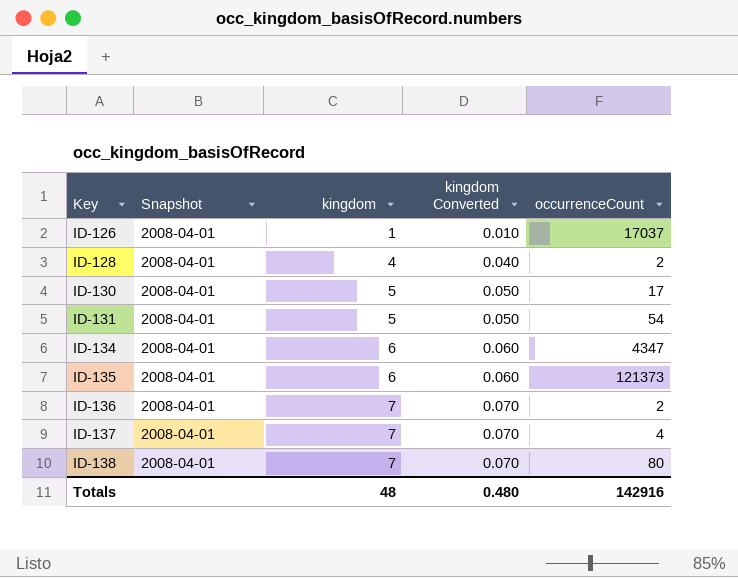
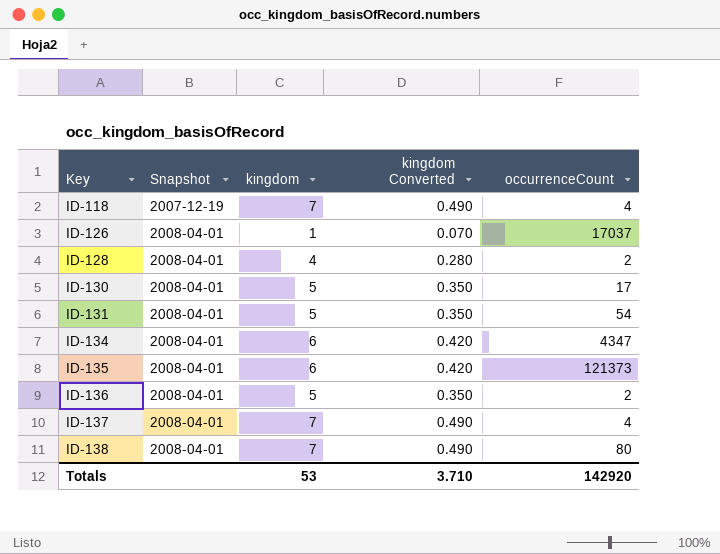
column kingdom Converted | formula: [kingdom] * 0.01 -> [kingdom] * 0.07
row ID-118: none -> 2007-12-19 | 7 | 0.490 | 4
ID-136 | kingdom: 7 -> 5
Totals | kingdom: 48 -> 53
Totals | kingdom Converted: 0.480 -> 3.710
Totals | occurrenceCount: 142916 -> 142920

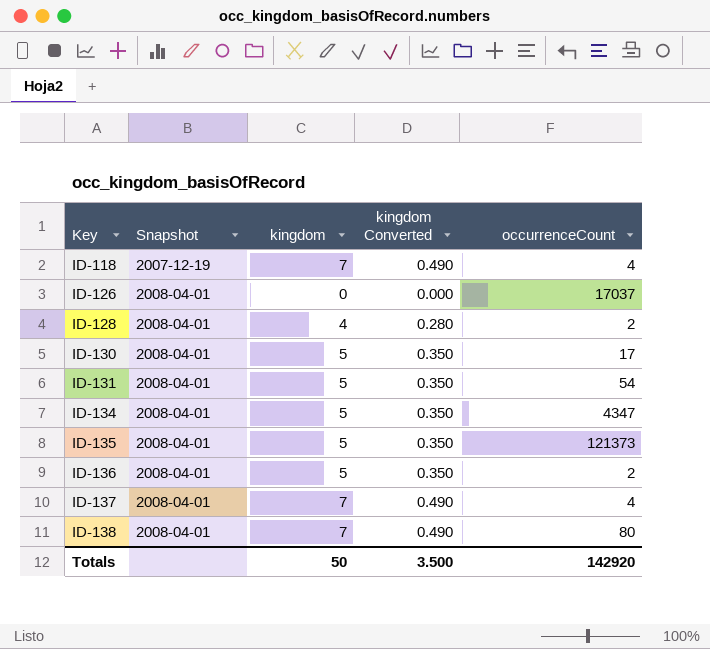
ID-126 | kingdom: 1 -> 0
ID-126 | kingdom Converted: 0.070 -> 0.000
ID-134 | kingdom: 6 -> 5
ID-134 | kingdom Converted: 0.420 -> 0.350
ID-135 | kingdom: 6 -> 5
ID-135 | kingdom Converted: 0.420 -> 0.350
Totals | kingdom: 53 -> 50
Totals | kingdom Converted: 3.710 -> 3.500

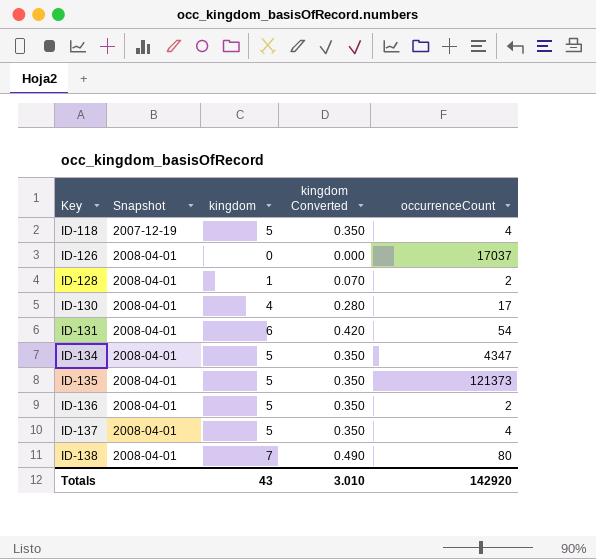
ID-118 | kingdom: 7 -> 5
ID-118 | kingdom Converted: 0.490 -> 0.350
ID-128 | kingdom: 4 -> 1
ID-128 | kingdom Converted: 0.280 -> 0.070
ID-130 | kingdom: 5 -> 4
ID-130 | kingdom Converted: 0.350 -> 0.280
ID-131 | kingdom: 5 -> 6
ID-131 | kingdom Converted: 0.350 -> 0.420
ID-137 | kingdom: 7 -> 5
ID-137 | kingdom Converted: 0.490 -> 0.350
Totals | kingdom: 50 -> 43
Totals | kingdom Converted: 3.500 -> 3.010

